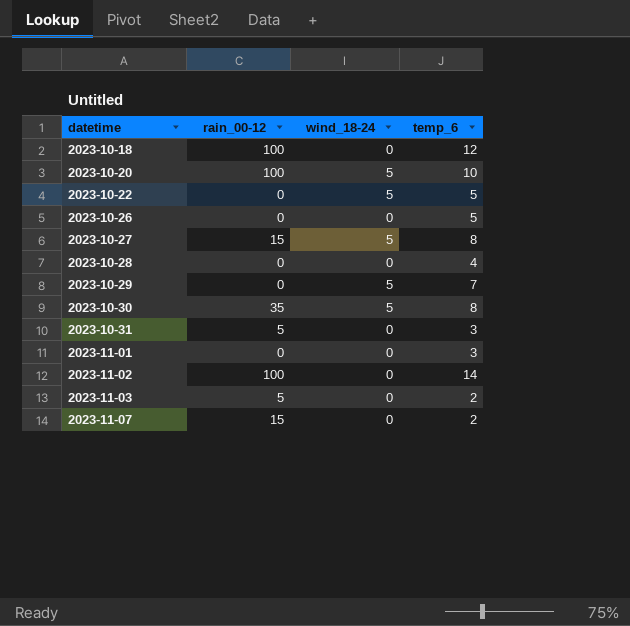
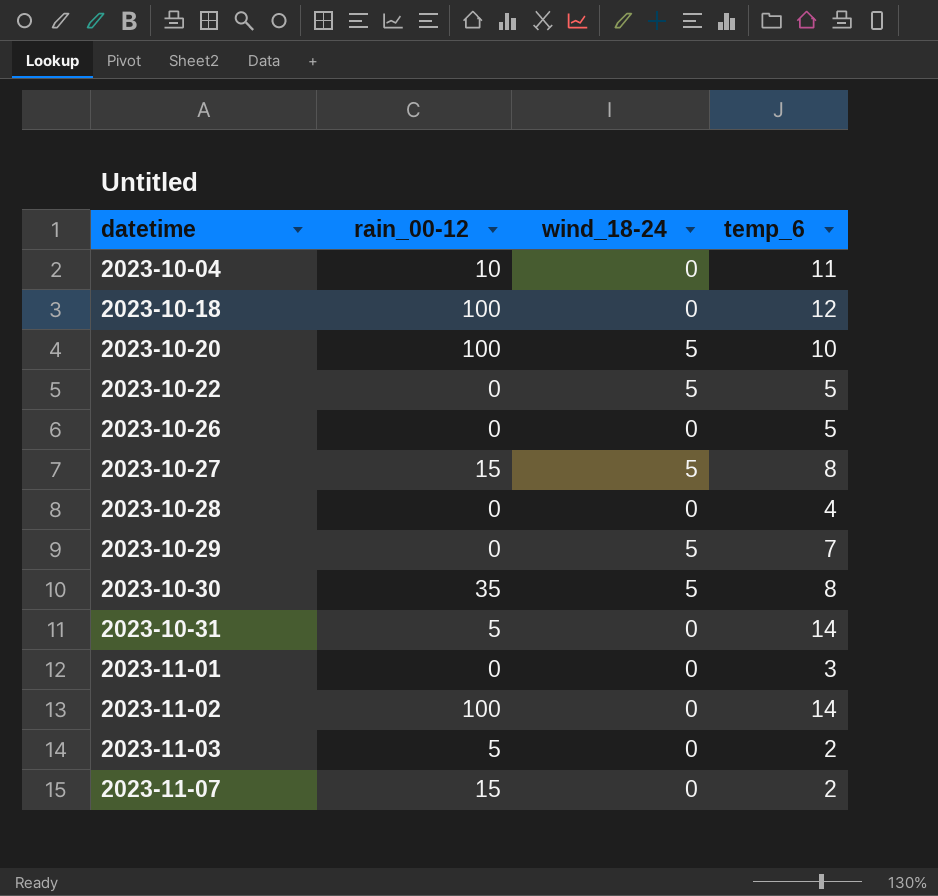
row 2023-10-04: none -> 10 | 0 | 11
2023-10-31 | temp_6: 3 -> 14

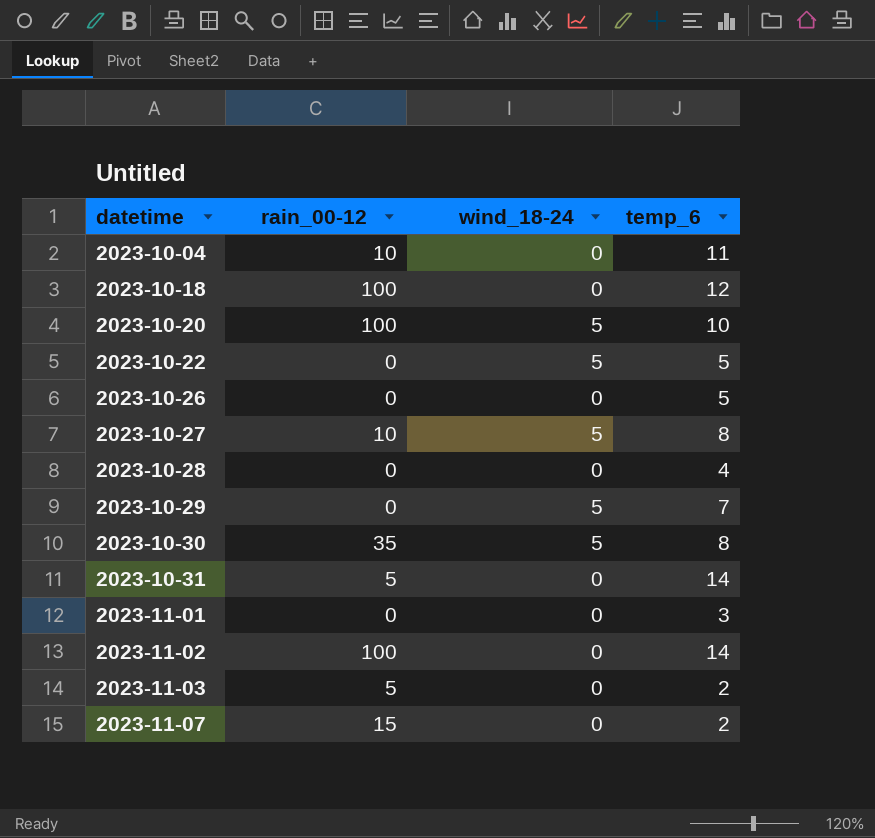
2023-10-27 | rain_00-12: 15 -> 10

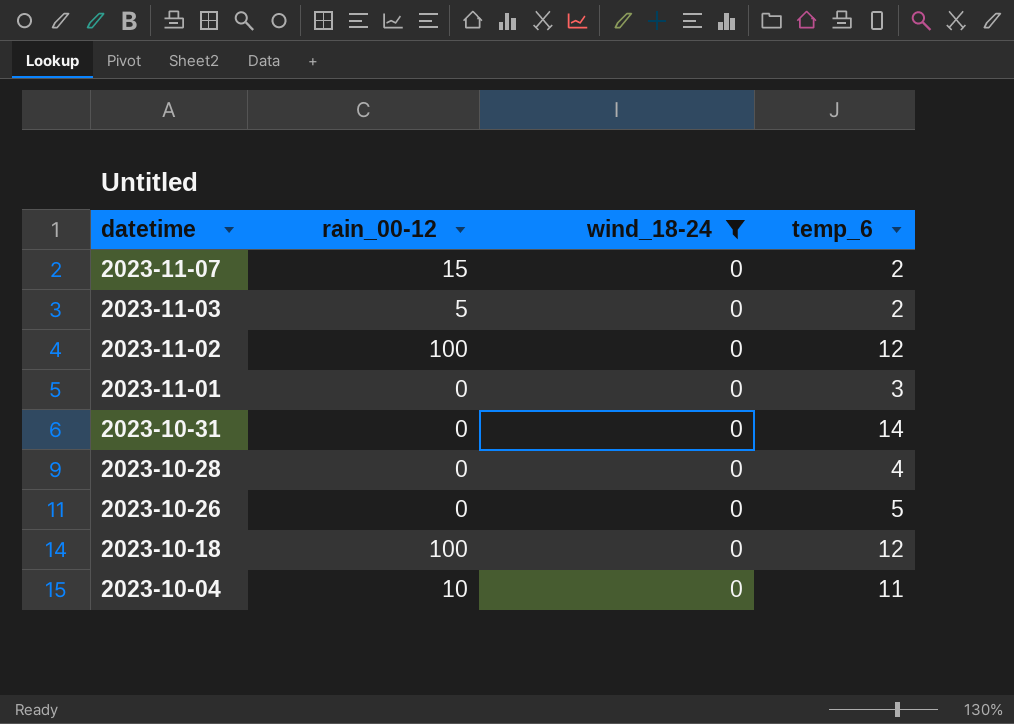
filter: none -> wind_18-24 = 0
row order: datetime ascending -> datetime descending
2023-11-02 | temp_6: 14 -> 12
2023-10-31 | rain_00-12: 5 -> 0

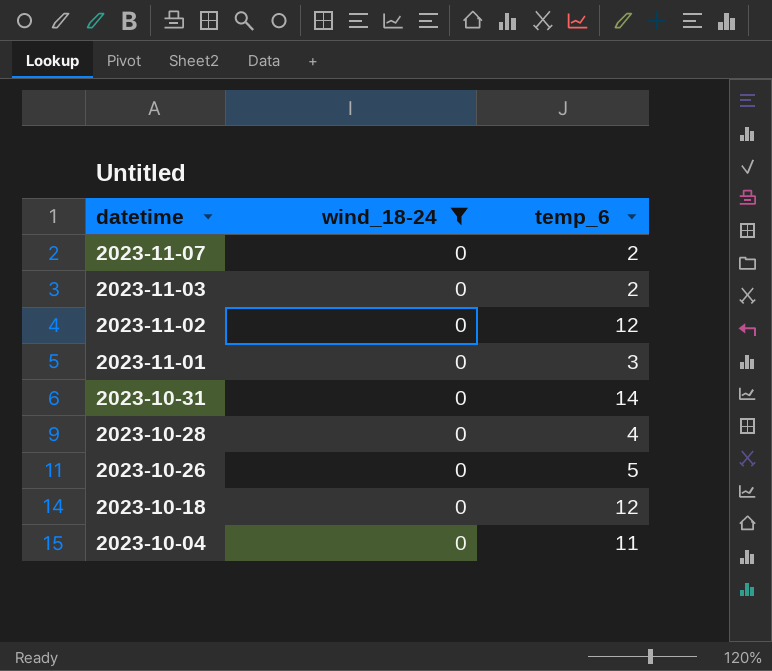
column rain_00-12 | position: 2 -> none

